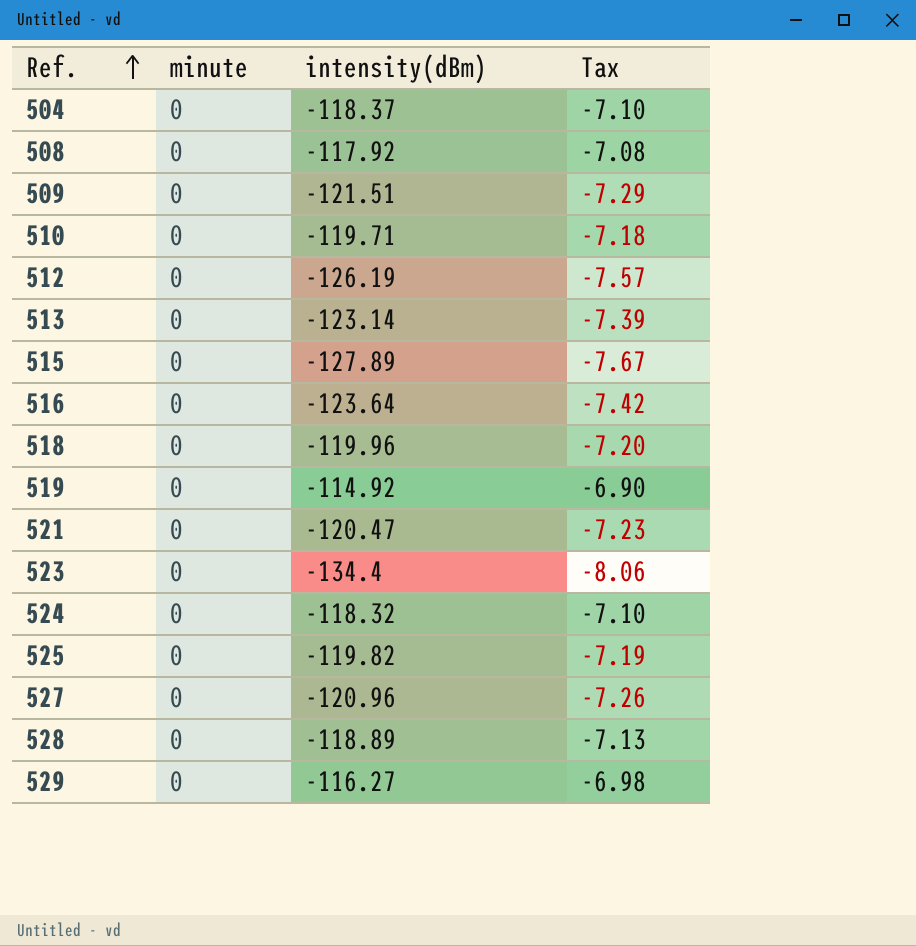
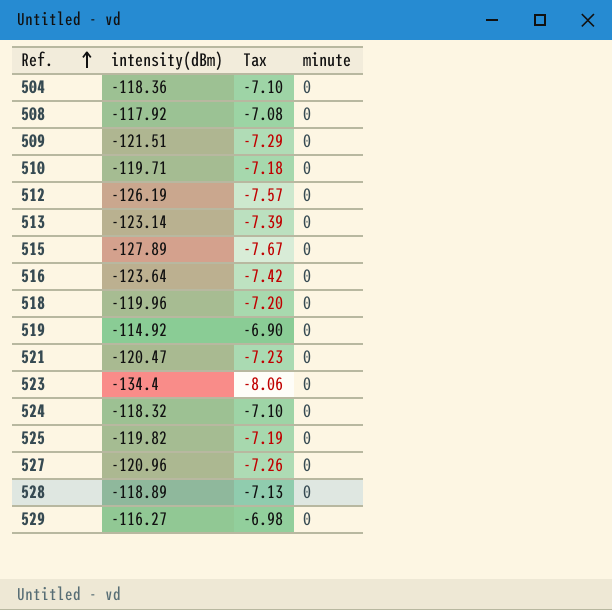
column minute | position: 2 -> 4
504 | intensity(dBm): -118.37 -> -118.36

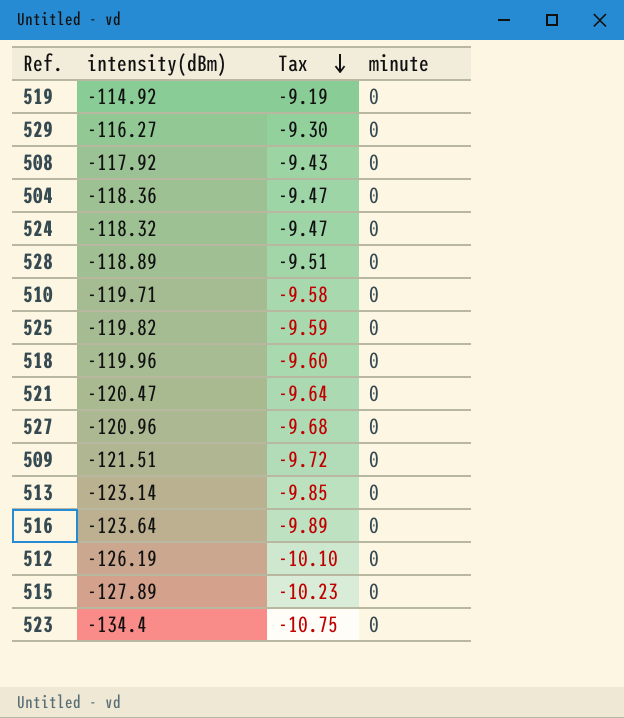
row order: Ref. ascending -> Tax descending
column Tax | formula: [intensity(dBm)] * 0.06 -> [intensity(dBm)] * 0.08

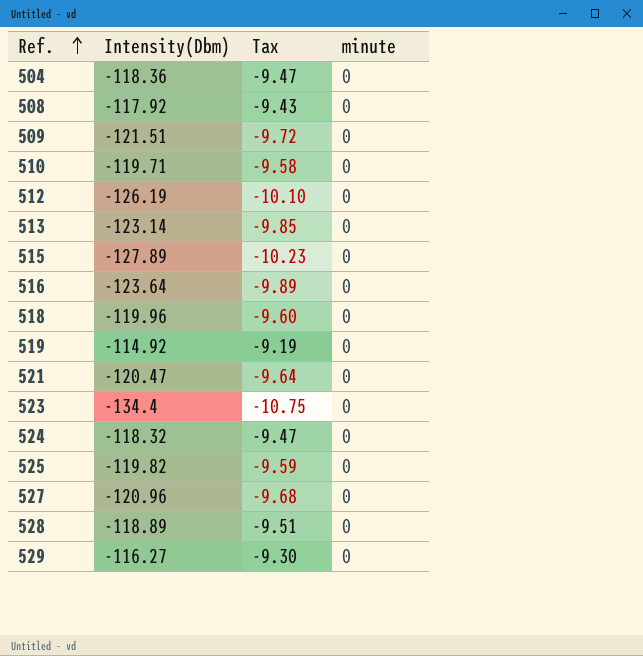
row order: Tax descending -> Ref. ascending
column name: intensity(dBm) -> Intensity(Dbm)

